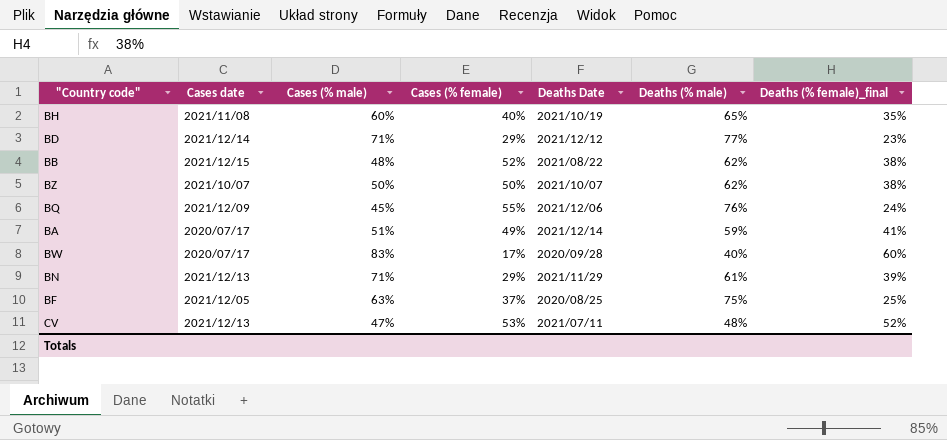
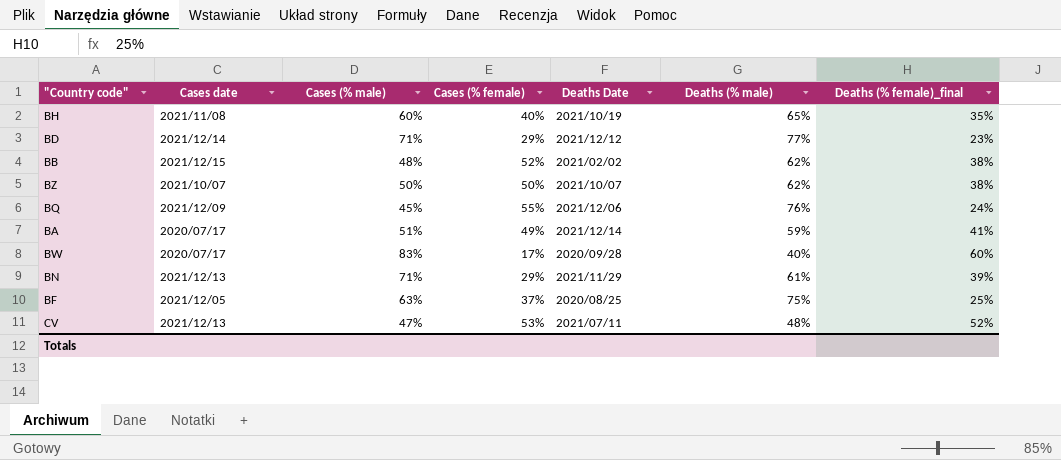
BB | Deaths Date: 2021/08/22 -> 2021/02/02

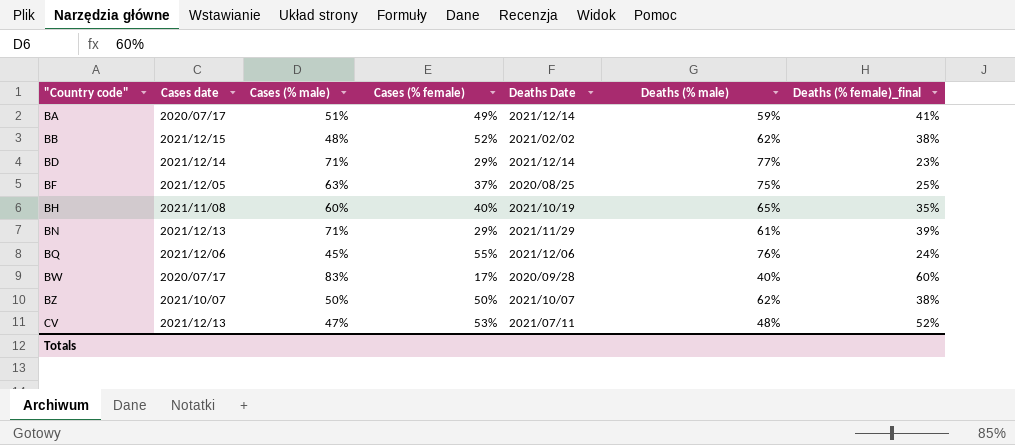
row order: none -> "Country code" ascending
BD | Deaths Date: 2021/12/12 -> 2021/12/14
BQ | Cases date: 2021/12/09 -> 2021/12/06

